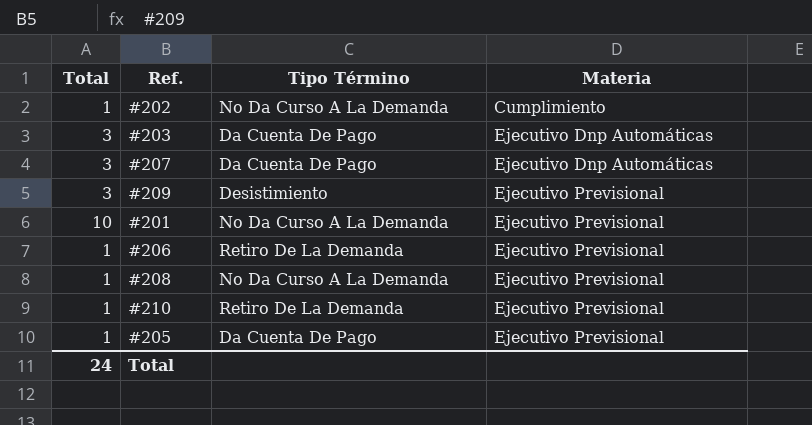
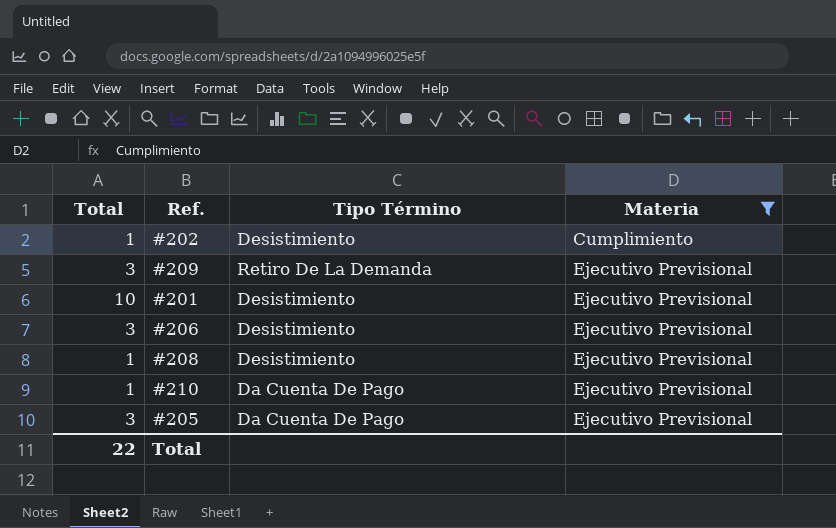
filter: none -> Materia != Ejecutivo Dnp Automáticas
#202 | Tipo Término: No Da Curso A La Demanda -> Desistimiento
#209 | Tipo Término: Desistimiento -> Retiro De La Demanda
#201 | Tipo Término: No Da Curso A La Demanda -> Desistimiento
#206 | Total: 1 -> 3
#206 | Tipo Término: Retiro De La Demanda -> Desistimiento
#208 | Tipo Término: No Da Curso A La Demanda -> Desistimiento
#210 | Tipo Término: Retiro De La Demanda -> Da Cuenta De Pago
#205 | Total: 1 -> 3
Total | Total: 24 -> 22

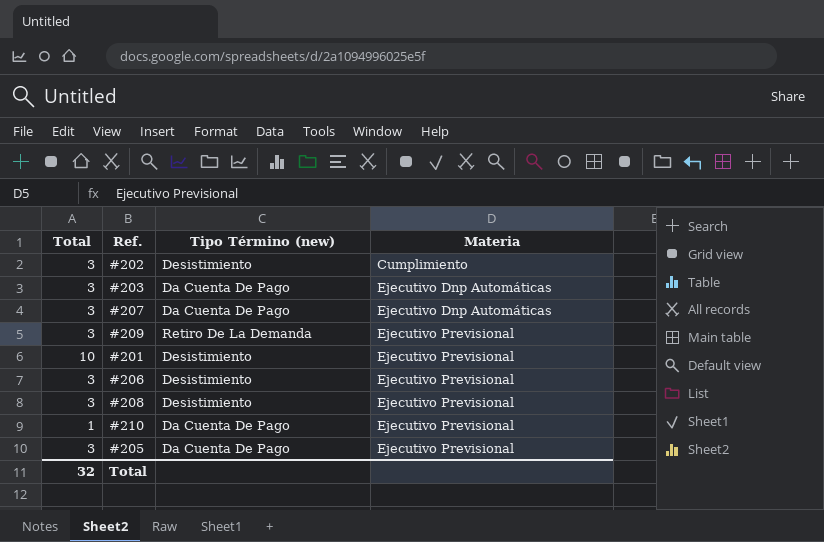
filter: Materia != Ejecutivo Dnp Automáticas -> none
column name: Tipo Término -> Tipo Término (new)
#202 | Total: 1 -> 3
#208 | Total: 1 -> 3
Total | Total: 22 -> 32

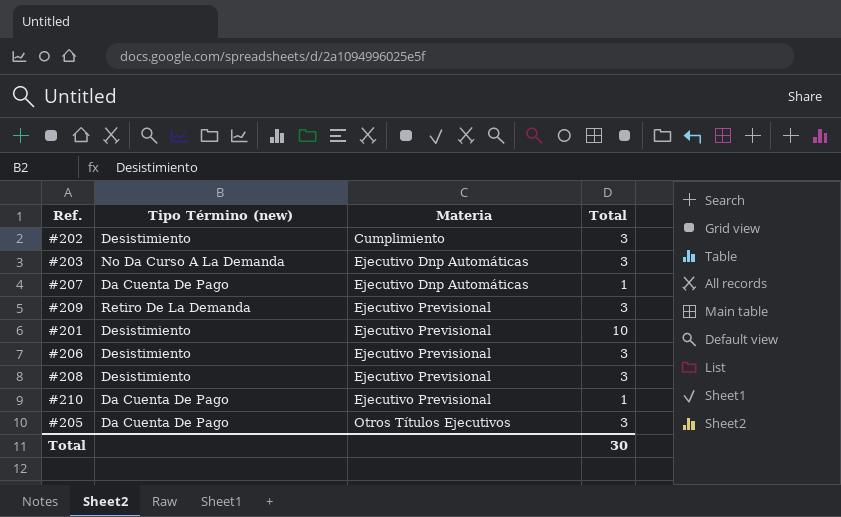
column Total | position: 1 -> 4
#203 | Tipo Término (new): Da Cuenta De Pago -> No Da Curso A La Demanda
#207 | Total: 3 -> 1
#205 | Materia: Ejecutivo Previsional -> Otros Títulos Ejecutivos
Total | Total: 32 -> 30

